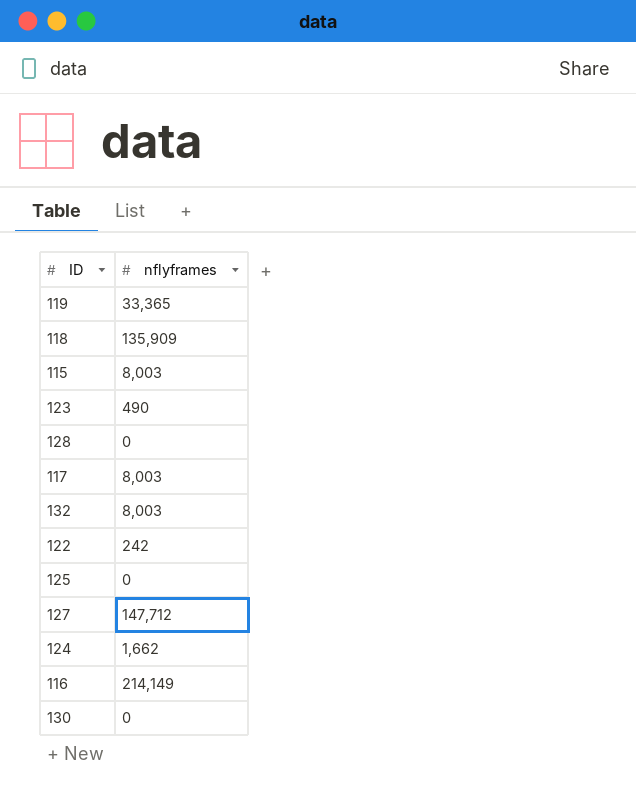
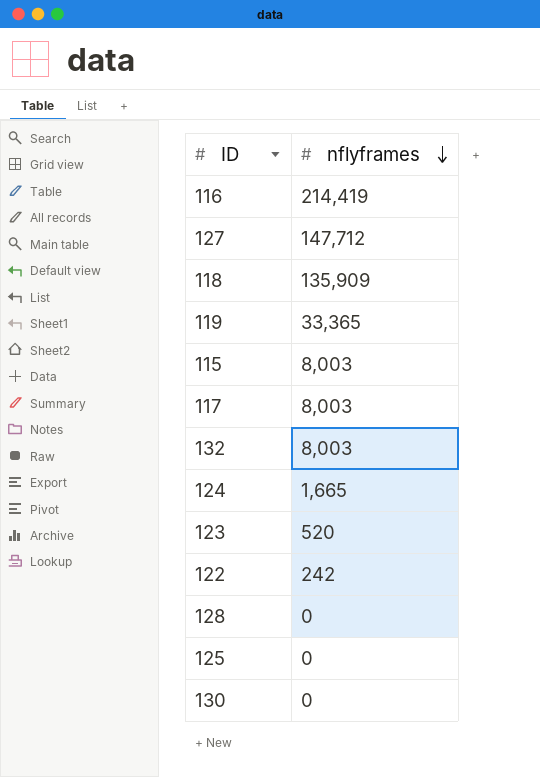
row order: none -> nflyframes descending
116 | nflyframes: 214,149 -> 214,419
124 | nflyframes: 1,662 -> 1,665
123 | nflyframes: 490 -> 520

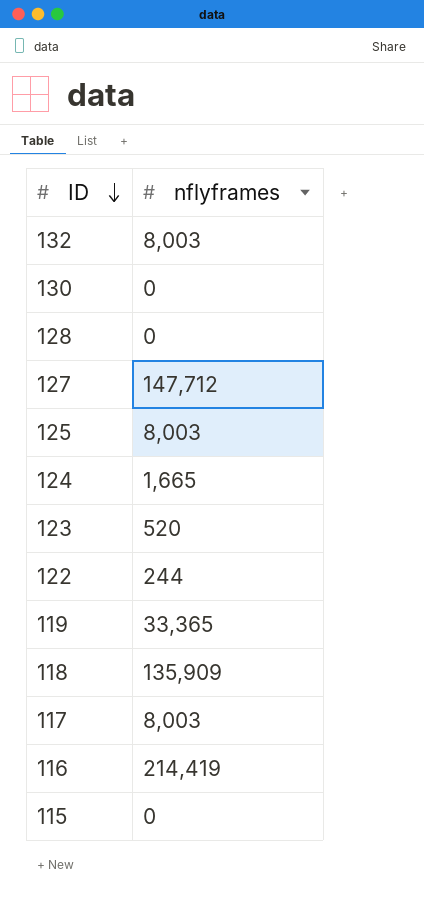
row order: nflyframes descending -> ID descending
125 | nflyframes: 0 -> 8,003
122 | nflyframes: 242 -> 244
115 | nflyframes: 8,003 -> 0

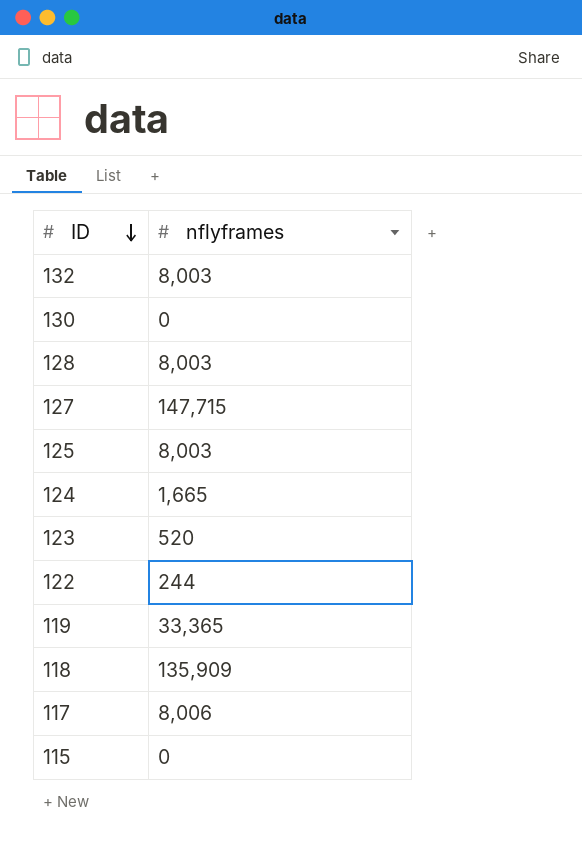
row 116: 214,419 -> none
128 | nflyframes: 0 -> 8,003
127 | nflyframes: 147,712 -> 147,715
117 | nflyframes: 8,003 -> 8,006

